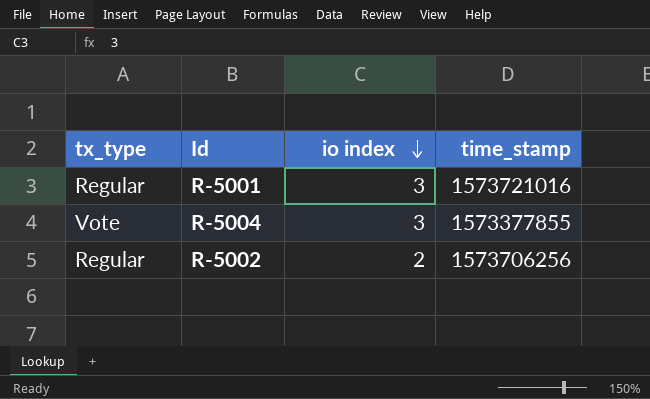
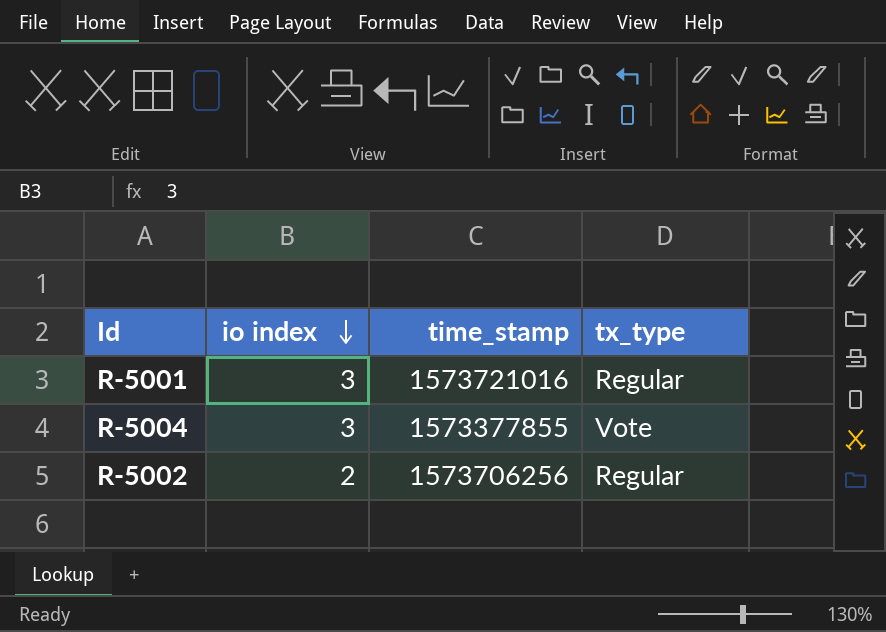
column tx_type | position: 1 -> 4

